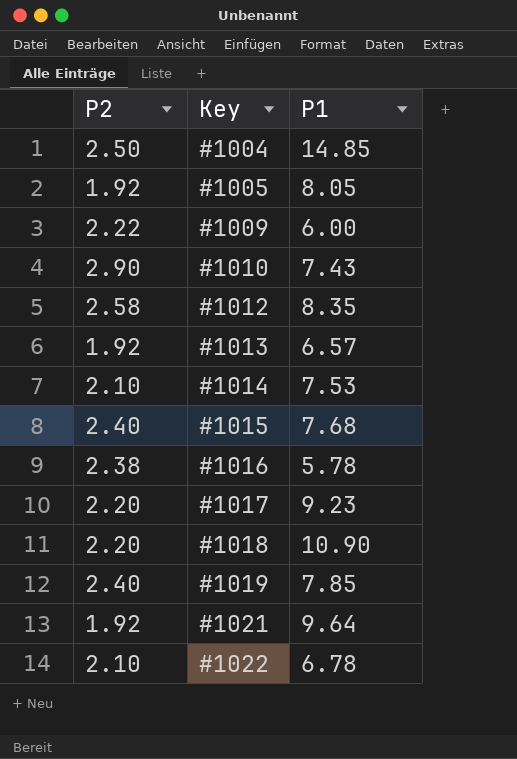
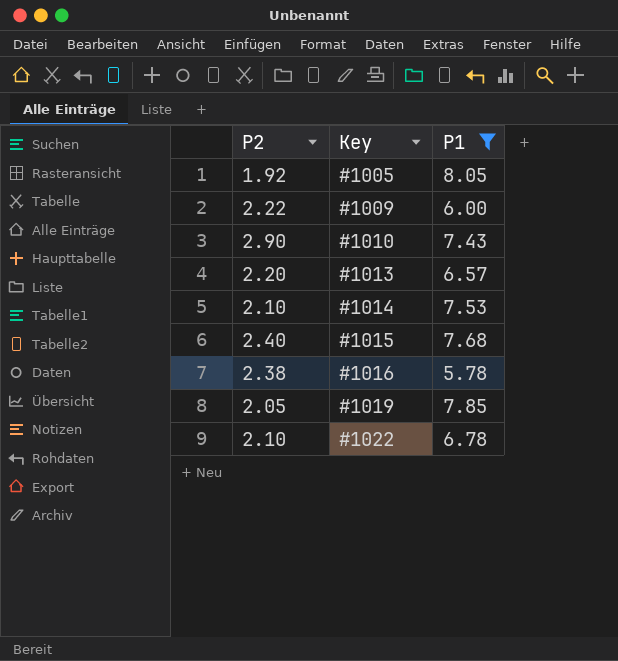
filter: none -> P1 <= 8.05
#1013 | P2: 1.92 -> 2.20
#1019 | P2: 2.40 -> 2.05

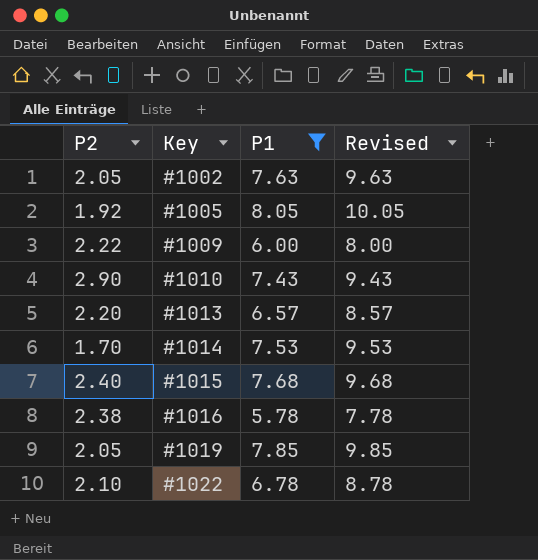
column Revised | formula: none -> [P1] + 2
row #1002: none -> 2.05 | 7.63 | 9.63
#1014 | P2: 2.10 -> 1.70

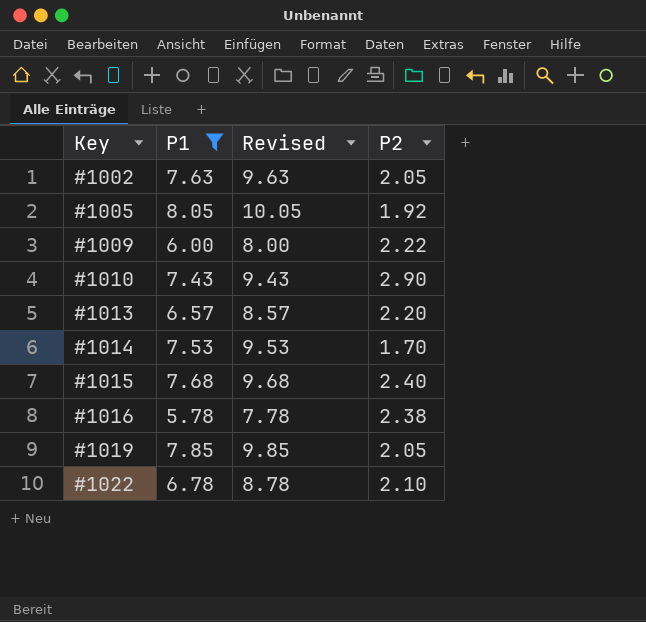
column P2 | position: 1 -> 4

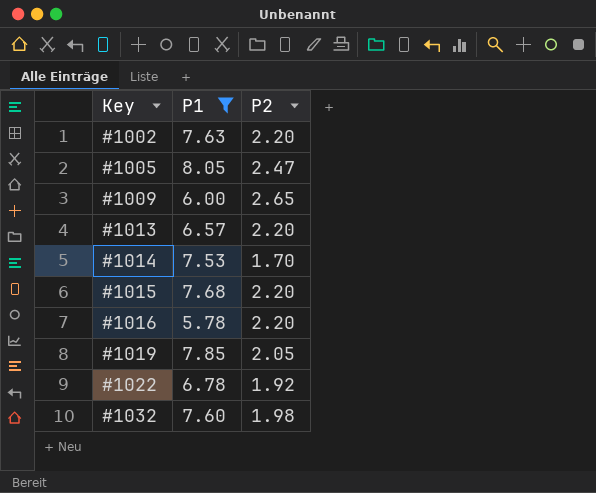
column Revised | formula: [P1] + 2 -> none
row #1010: 7.43 | 9.43 | 2.90 -> none
#1002 | P2: 2.05 -> 2.20
#1005 | P2: 1.92 -> 2.47
#1009 | P2: 2.22 -> 2.65
#1015 | P2: 2.40 -> 2.20
#1016 | P2: 2.38 -> 2.20
#1022 | P2: 2.10 -> 1.92
row #1032: none -> 7.60 | 1.98

